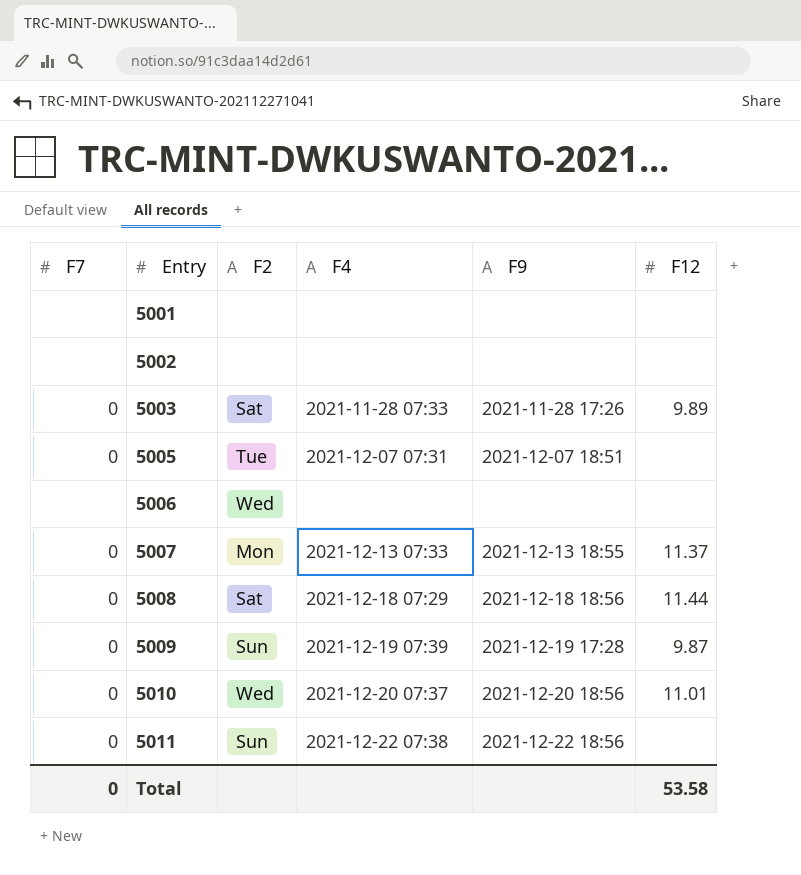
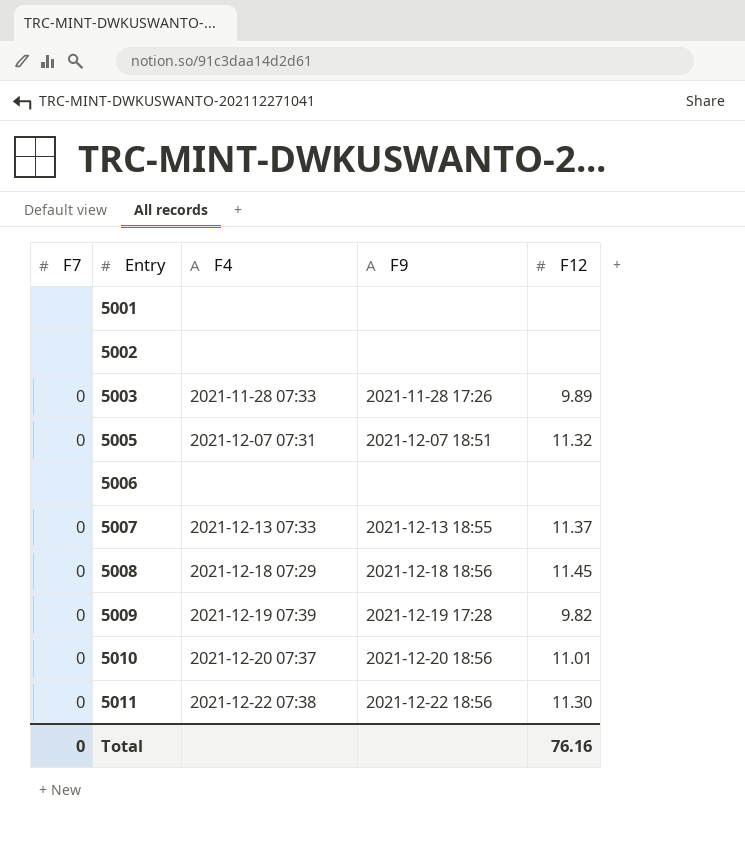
column F2 | position: 3 -> none
5005 | F12: none -> 11.32
5008 | F12: 11.44 -> 11.45
5009 | F12: 9.87 -> 9.82
5011 | F12: none -> 11.30
Total | F12: 53.58 -> 76.16

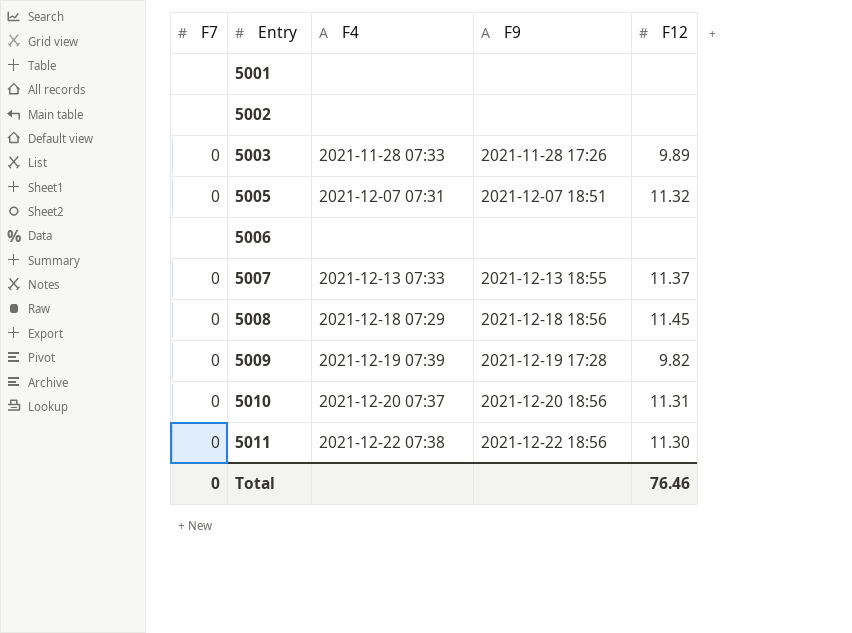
5010 | F12: 11.01 -> 11.31
Total | F12: 76.16 -> 76.46

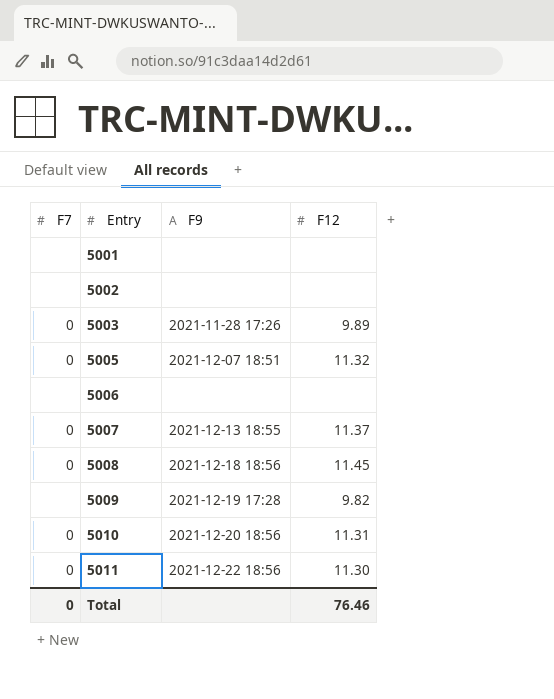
column F4 | position: 3 -> none
5009 | F7: 0 -> none

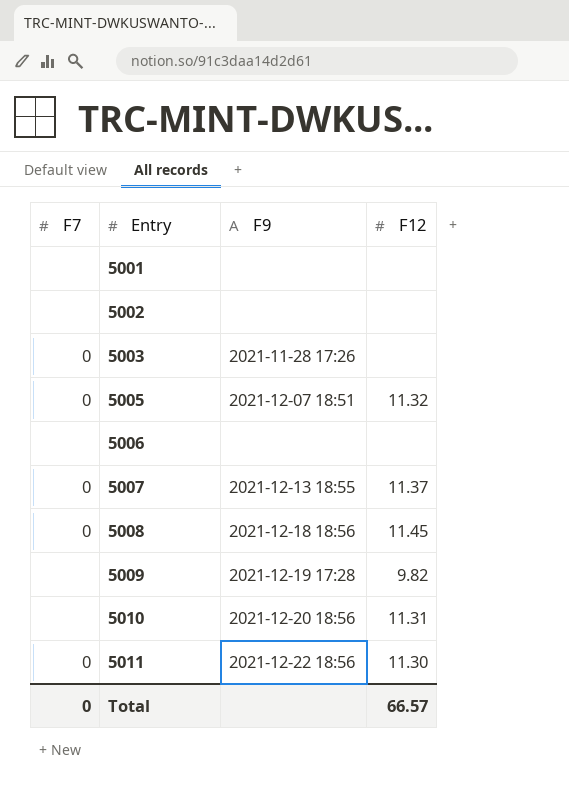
5003 | F12: 9.89 -> none
5010 | F7: 0 -> none
Total | F12: 76.46 -> 66.57

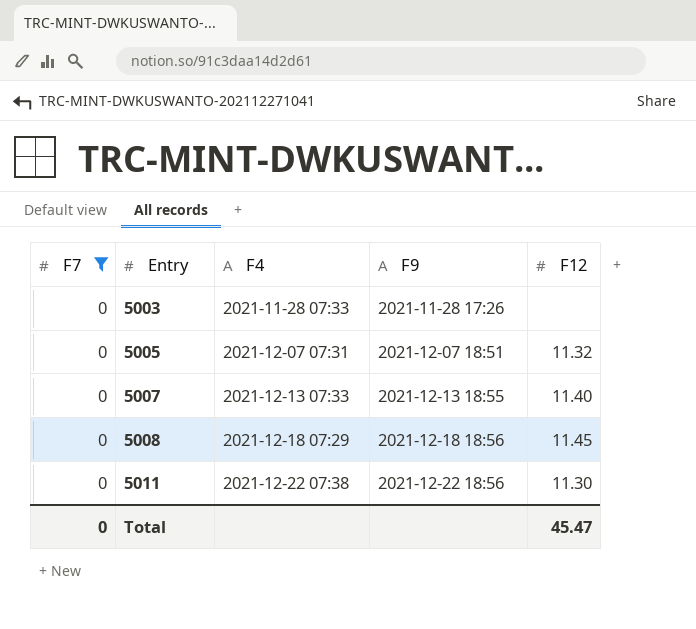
filter: none -> F7 = 0
column F4 | position: none -> 3
5007 | F12: 11.37 -> 11.40
Total | F12: 66.57 -> 45.47

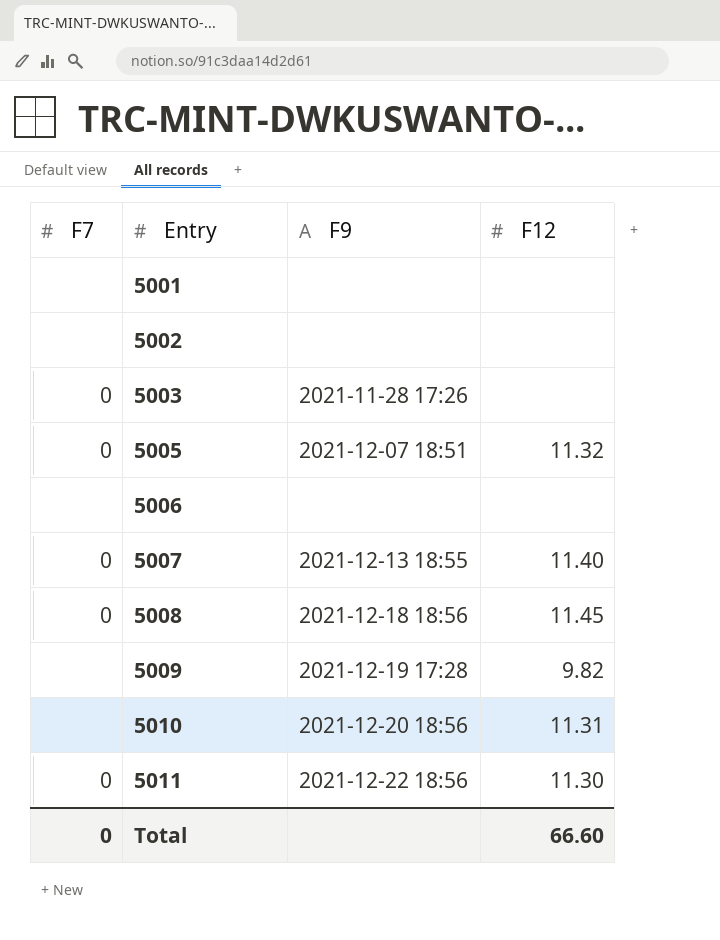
filter: F7 = 0 -> none
column F4 | position: 3 -> none
Total | F12: 45.47 -> 66.60

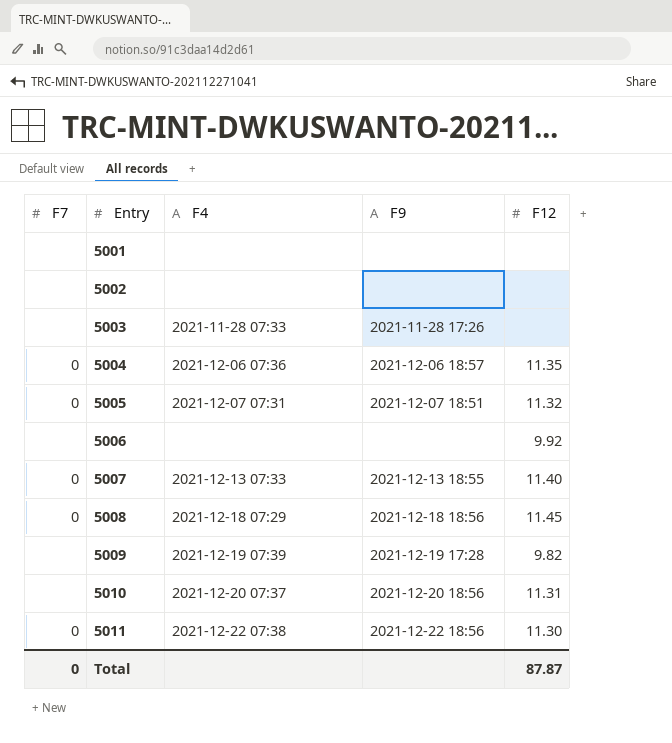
column F4 | position: none -> 3
5003 | F7: 0 -> none
row 5004: none -> 0 | 2021-12-06 07:36 | 2021-12-06 18:57 | 11.35
5006 | F12: none -> 9.92
Total | F12: 66.60 -> 87.87

